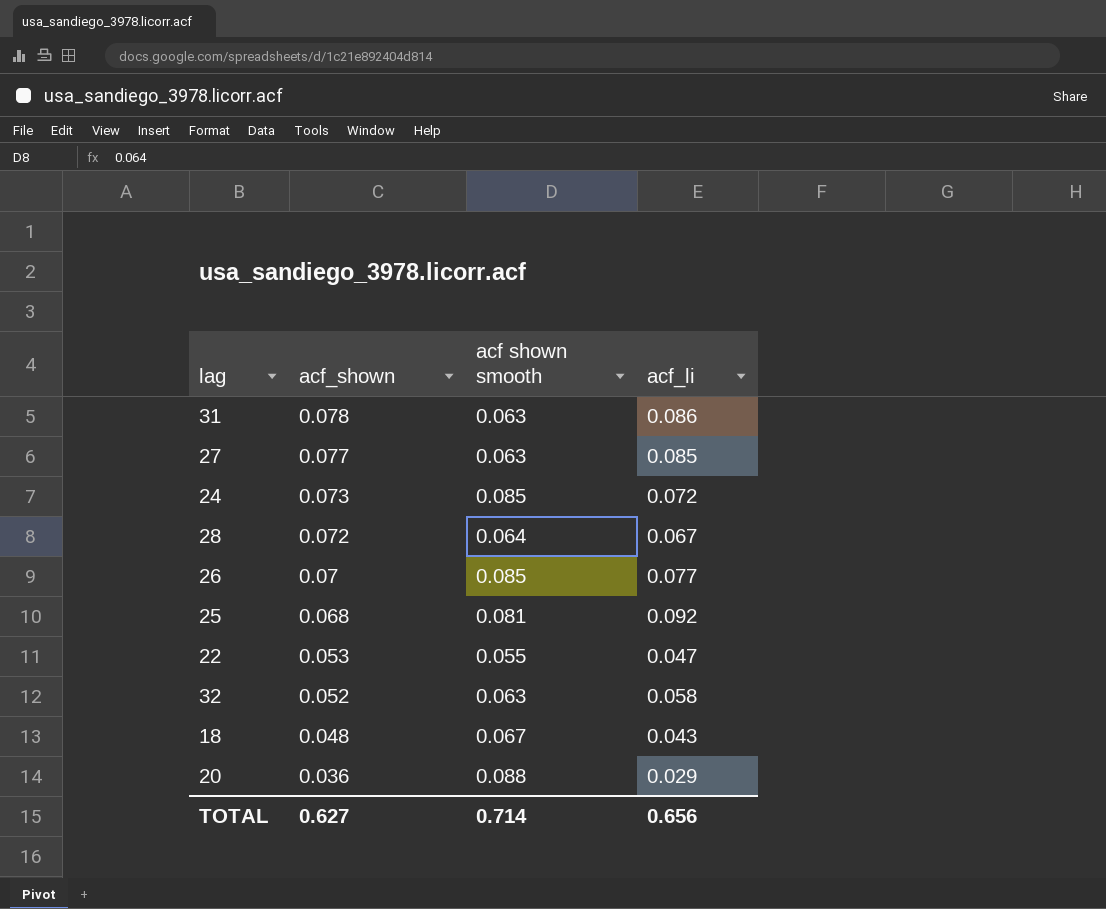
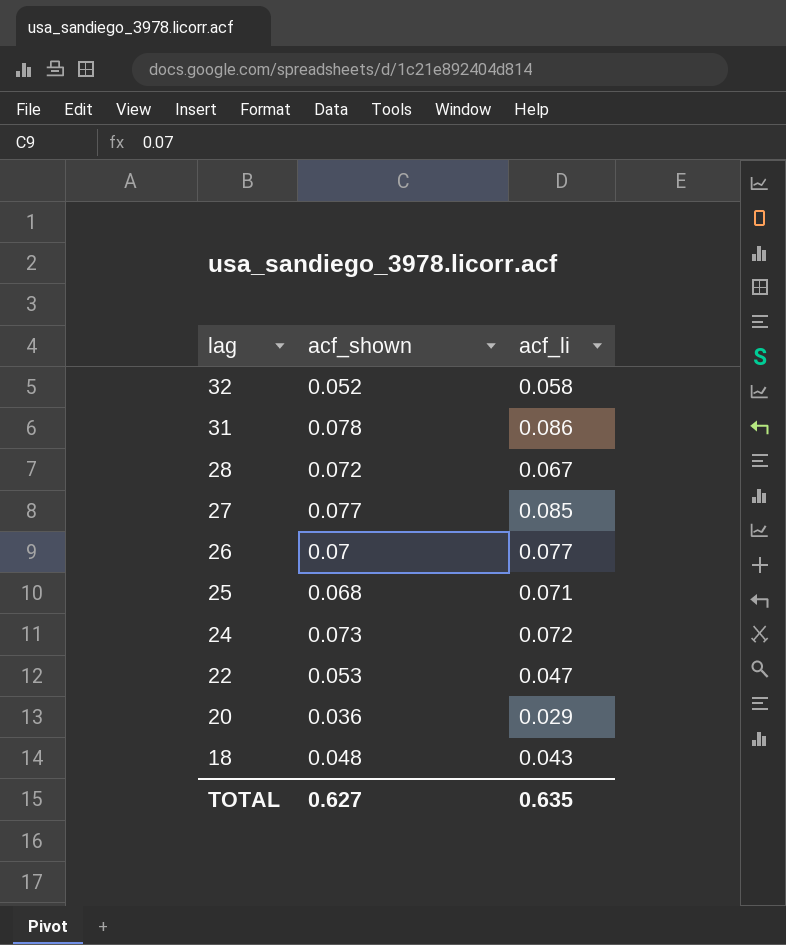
row order: acf_shown descending -> lag descending
column acf shown smooth | position: 3 -> none
25 | acf_li: 0.092 -> 0.071
TOTAL | acf_li: 0.656 -> 0.635

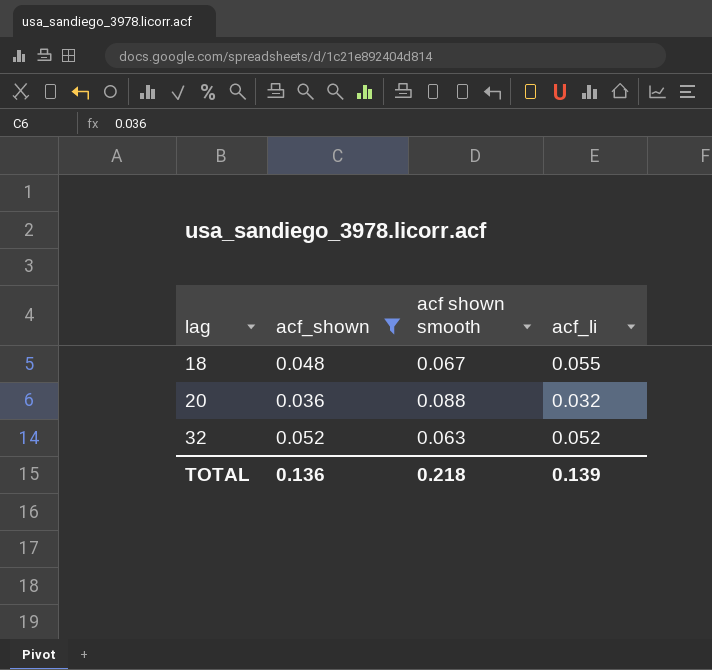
filter: none -> acf_shown <= 0.052
row order: lag descending -> lag ascending
column acf shown smooth | position: none -> 3
18 | acf_li: 0.043 -> 0.055
20 | acf_li: 0.029 -> 0.032
32 | acf_li: 0.058 -> 0.052
TOTAL | acf_shown: 0.627 -> 0.136
TOTAL | acf_li: 0.635 -> 0.139

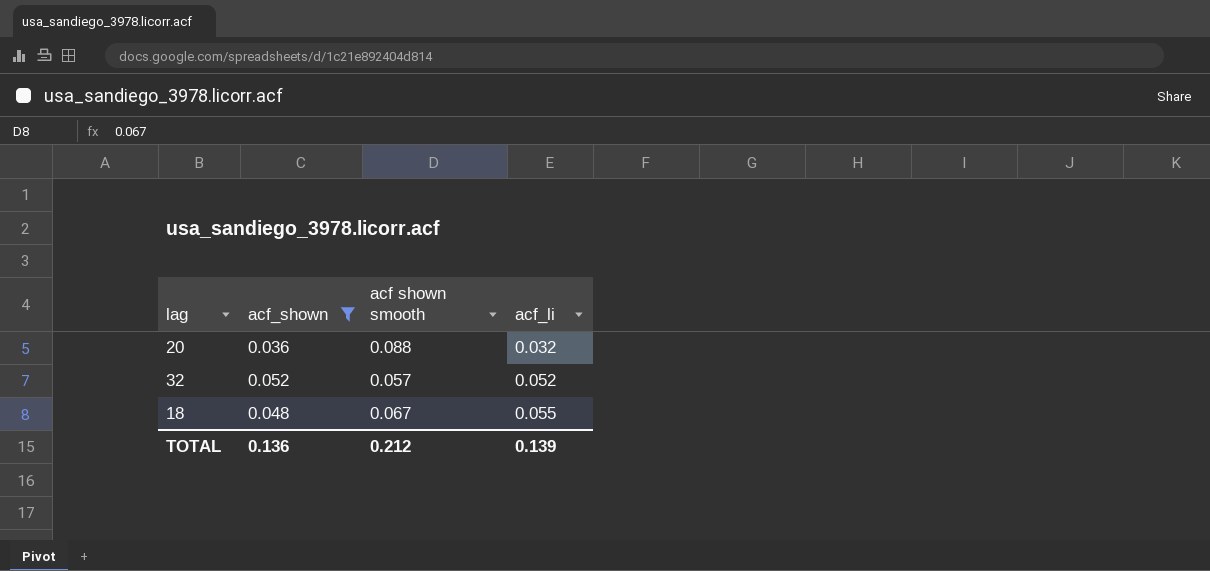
row order: lag ascending -> acf_li ascending
32 | acf shown smooth: 0.063 -> 0.057
TOTAL | acf shown smooth: 0.218 -> 0.212

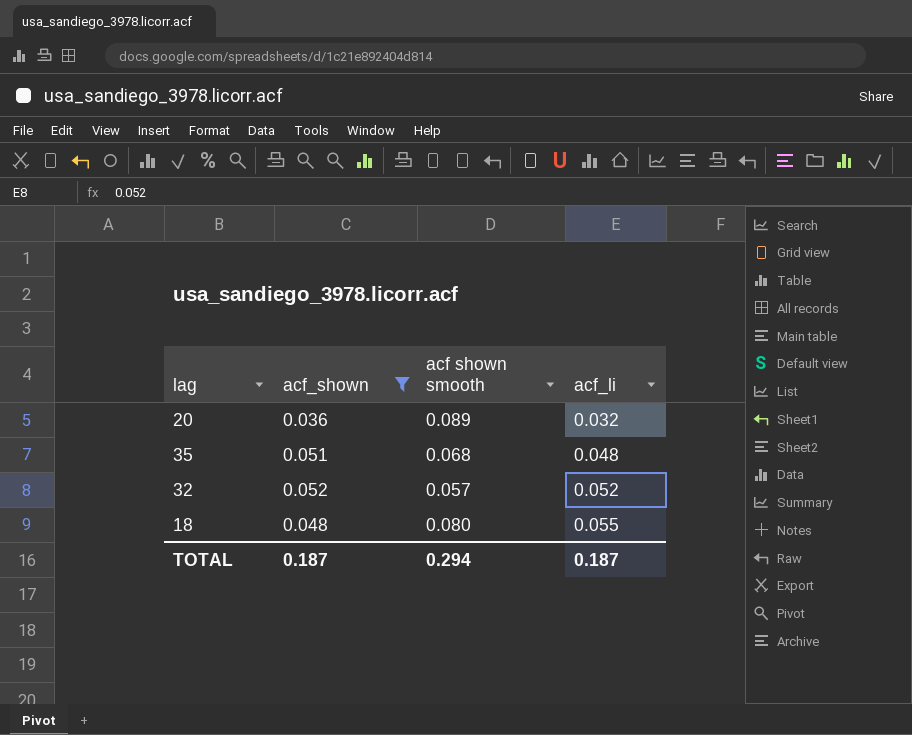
20 | acf shown smooth: 0.088 -> 0.089
row 35: none -> 0.051 | 0.068 | 0.048
18 | acf shown smooth: 0.067 -> 0.080
TOTAL | acf_shown: 0.136 -> 0.187
TOTAL | acf shown smooth: 0.212 -> 0.294
TOTAL | acf_li: 0.139 -> 0.187

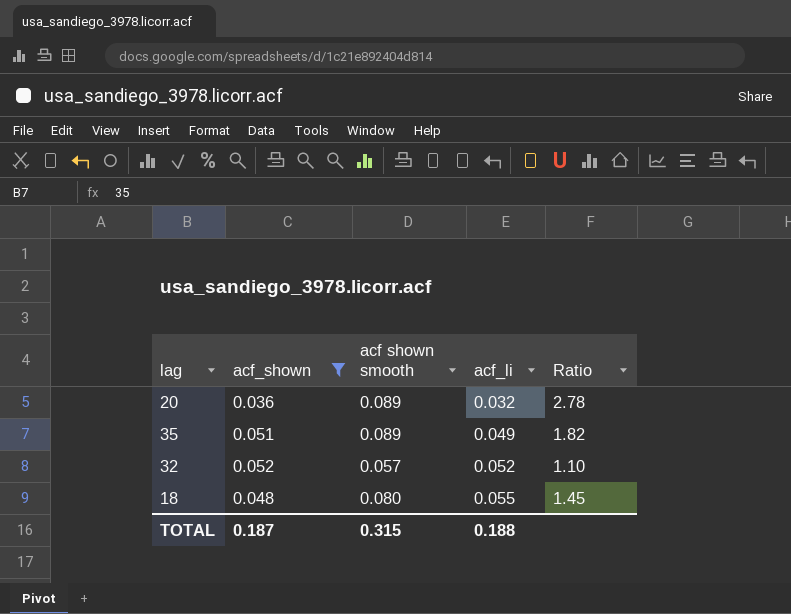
column Ratio | formula: none -> [acf shown smooth] / [acf_li]
35 | acf shown smooth: 0.068 -> 0.089
35 | acf_li: 0.048 -> 0.049
TOTAL | acf shown smooth: 0.294 -> 0.315
TOTAL | acf_li: 0.187 -> 0.188

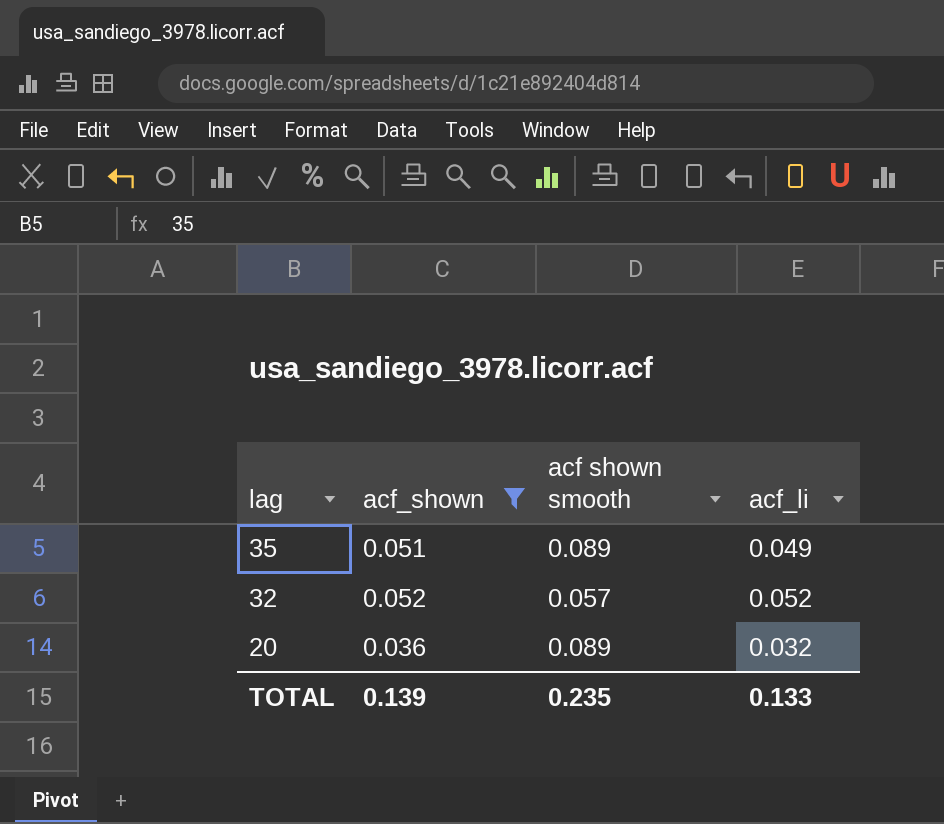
row order: acf_li ascending -> lag descending
column Ratio | formula: [acf shown smooth] / [acf_li] -> none
row 18: 0.048 | 0.080 | 0.055 | 1.45 -> none
TOTAL | acf_shown: 0.187 -> 0.139
TOTAL | acf shown smooth: 0.315 -> 0.235
TOTAL | acf_li: 0.188 -> 0.133

